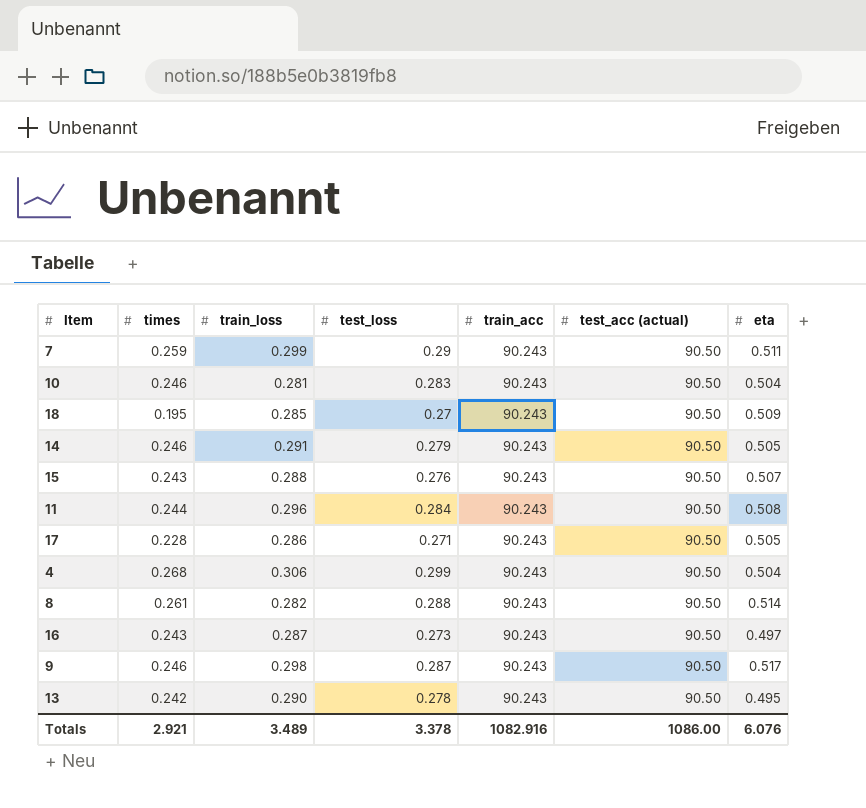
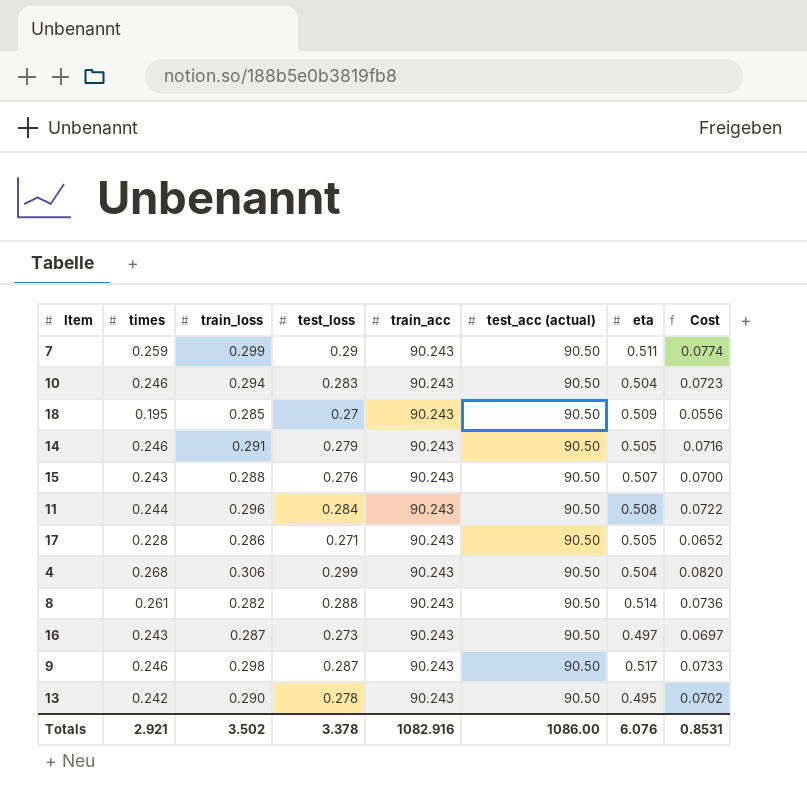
column Cost | formula: none -> [times] * [train_loss]
10 | train_loss: 0.281 -> 0.294
Totals | train_loss: 3.489 -> 3.502

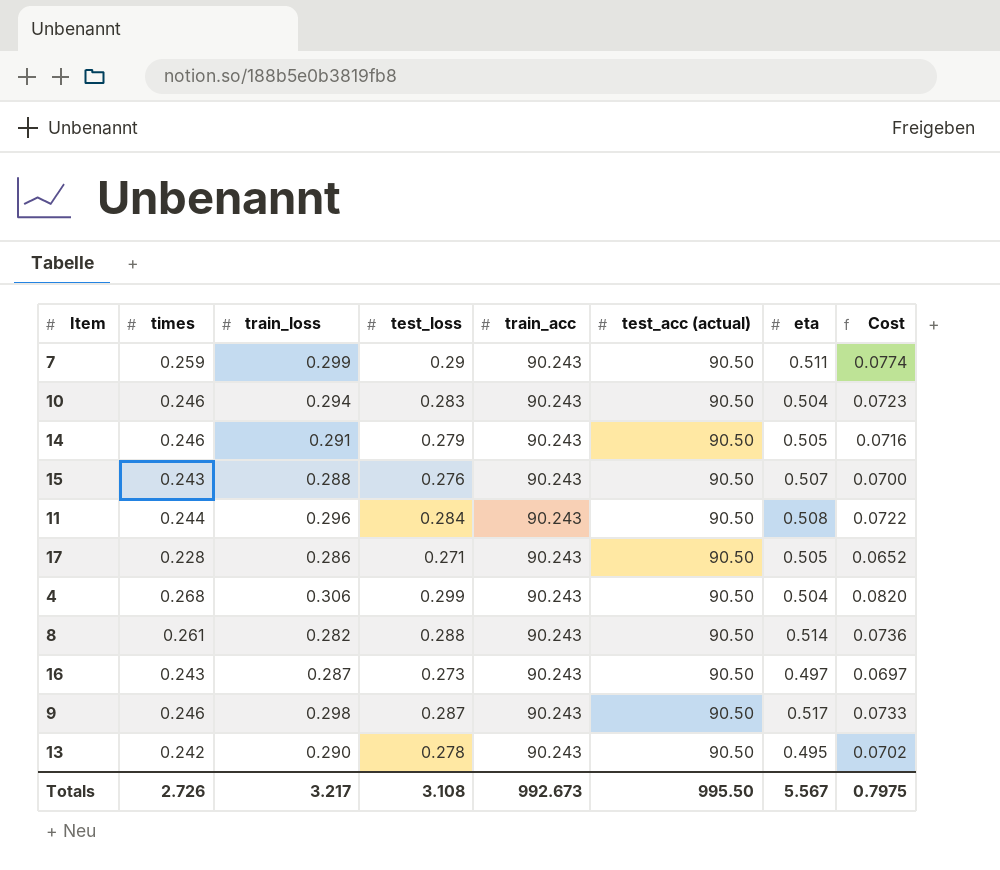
row 18: 0.195 | 0.285 | 0.27 | 90.243 | 90.50 | 0.509 | 0.0556 -> none
Totals | times: 2.921 -> 2.726
Totals | train_loss: 3.502 -> 3.217
Totals | test_loss: 3.378 -> 3.108
Totals | train_acc: 1082.916 -> 992.673
Totals | test_acc (actual): 1086.00 -> 995.50
Totals | eta: 6.076 -> 5.567
Totals | Cost: 0.8531 -> 0.7975

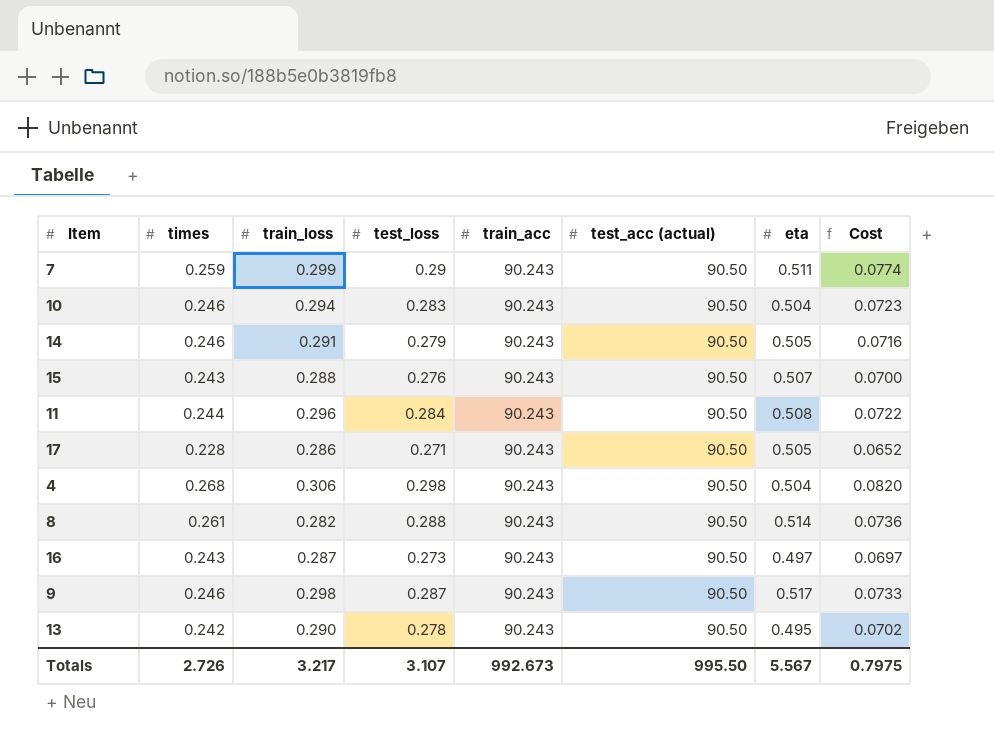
4 | test_loss: 0.299 -> 0.298
Totals | test_loss: 3.108 -> 3.107

